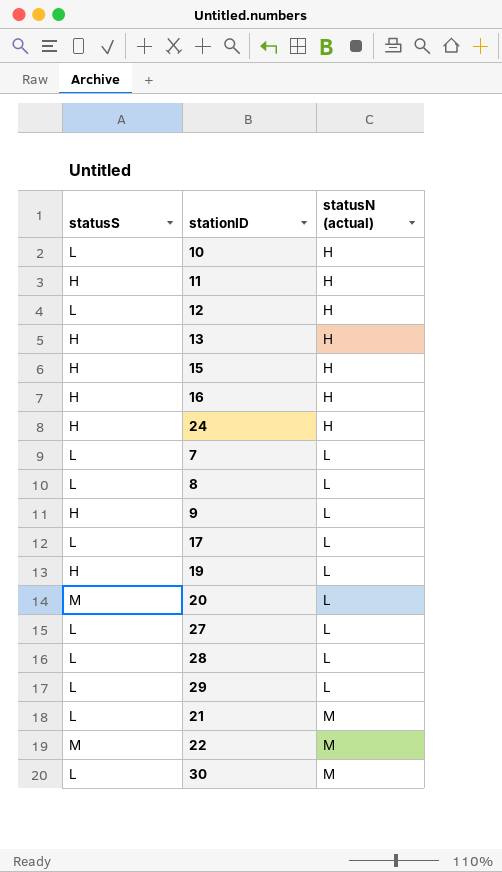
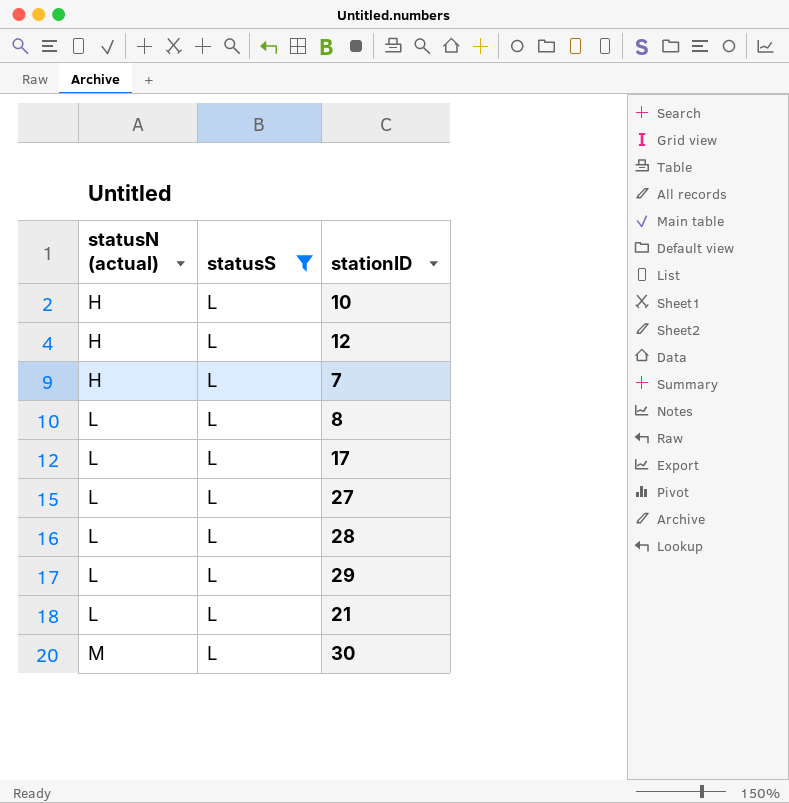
filter: none -> statusS = L
column statusN (actual) | position: 3 -> 1
7 | statusN (actual): L -> H
21 | statusN (actual): M -> L

